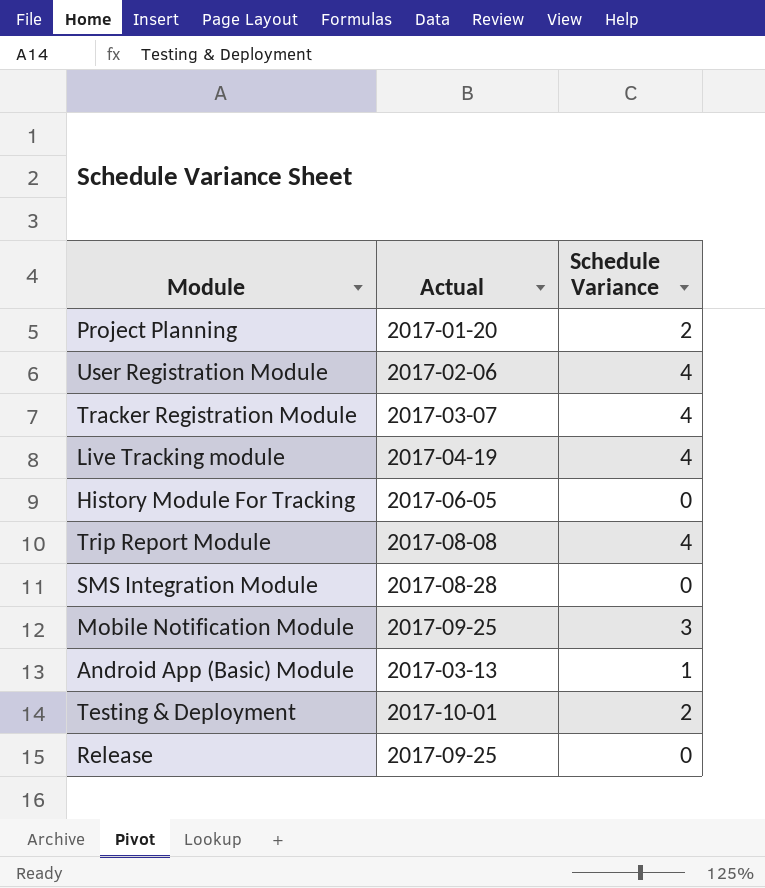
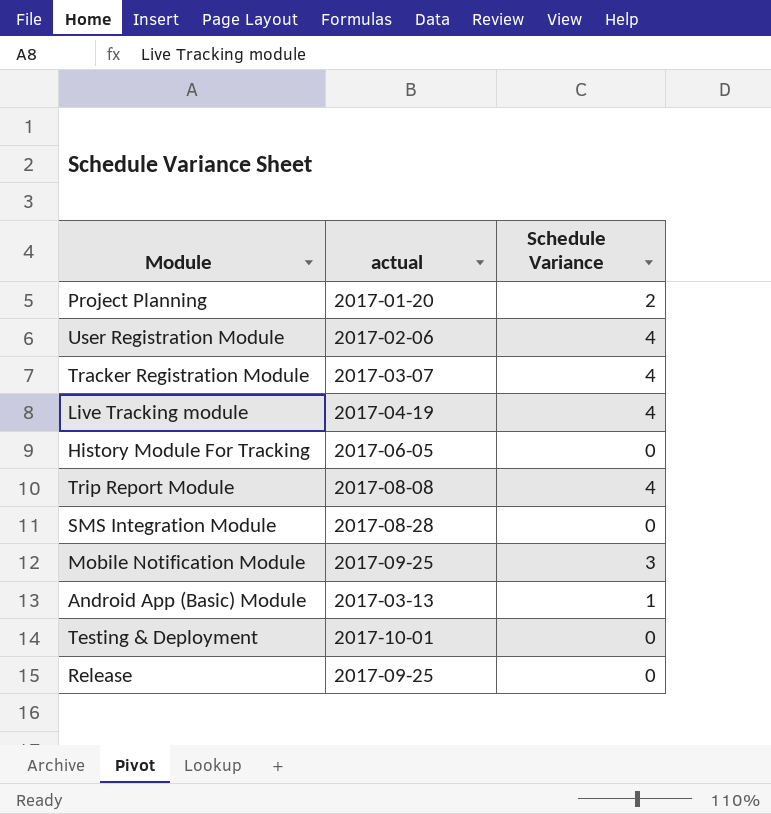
column name: Actual -> actual
Testing & Deployment | Schedule Variance: 2 -> 0

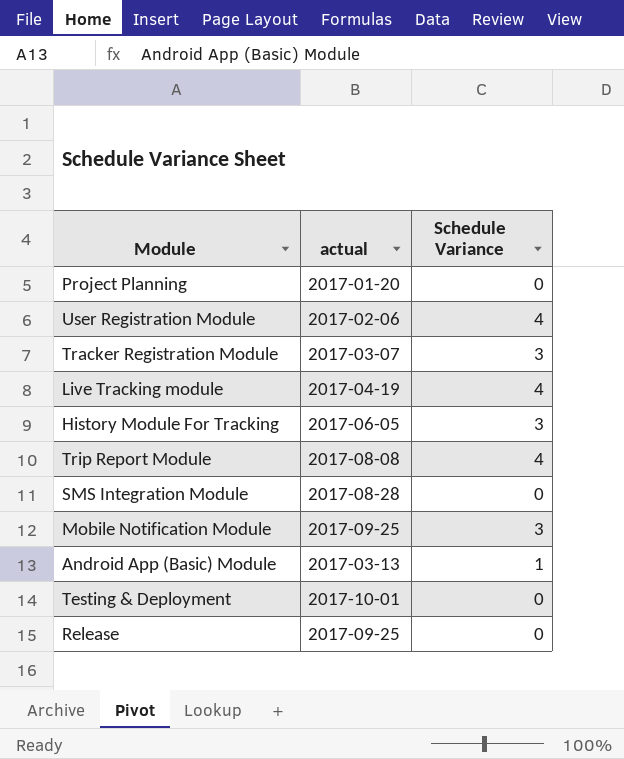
Project Planning | Schedule Variance: 2 -> 0
Tracker Registration Module | Schedule Variance: 4 -> 3
History Module For Tracking | Schedule Variance: 0 -> 3

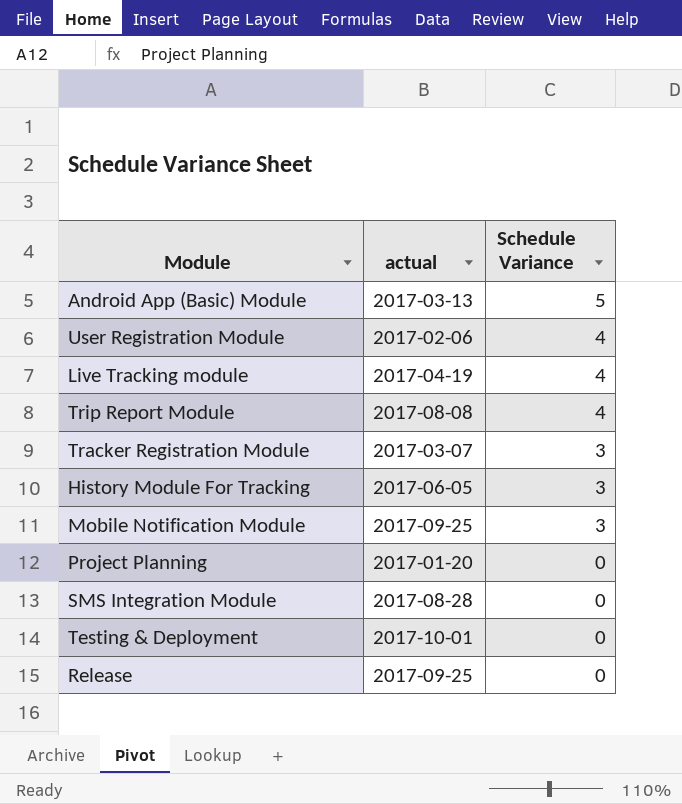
row order: none -> Schedule Variance descending
Android App (Basic) Module | Schedule Variance: 1 -> 5

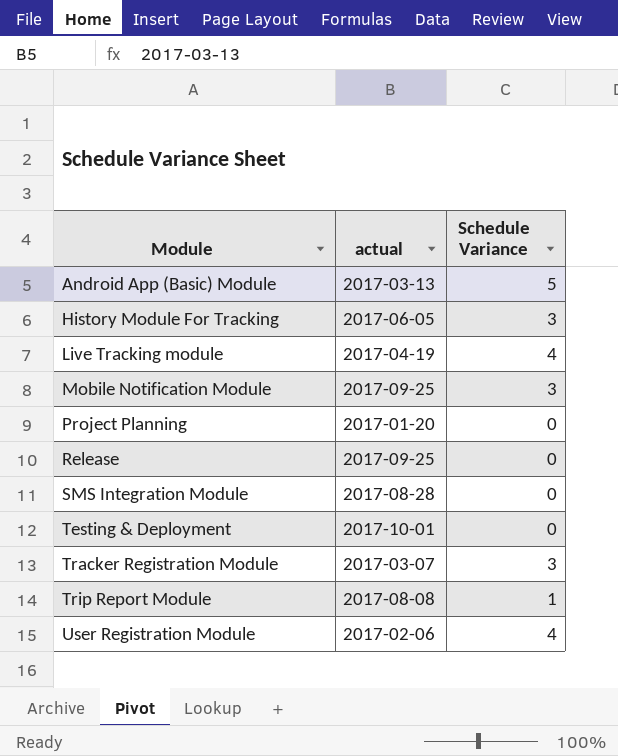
row order: Schedule Variance descending -> Module ascending
Trip Report Module | Schedule Variance: 4 -> 1

